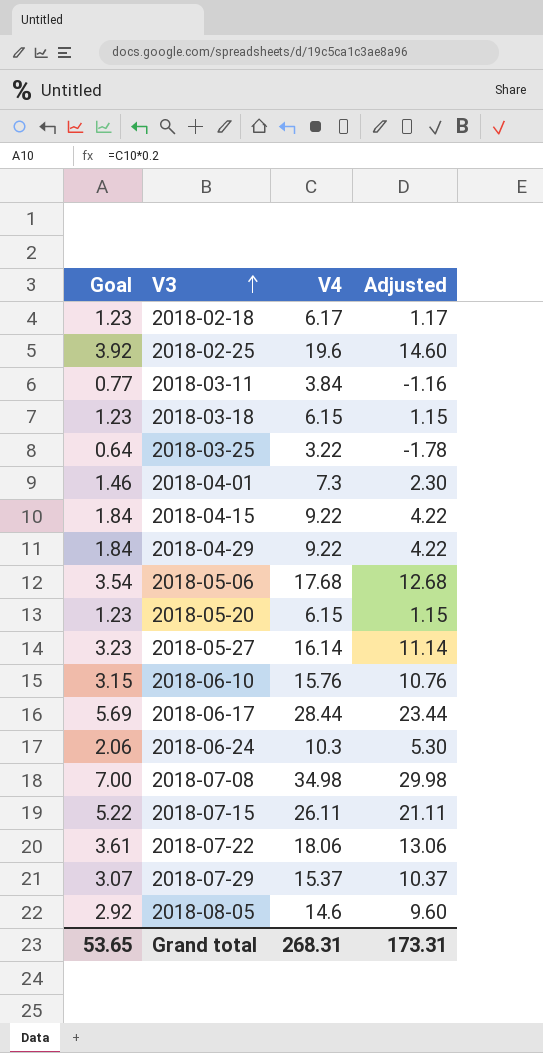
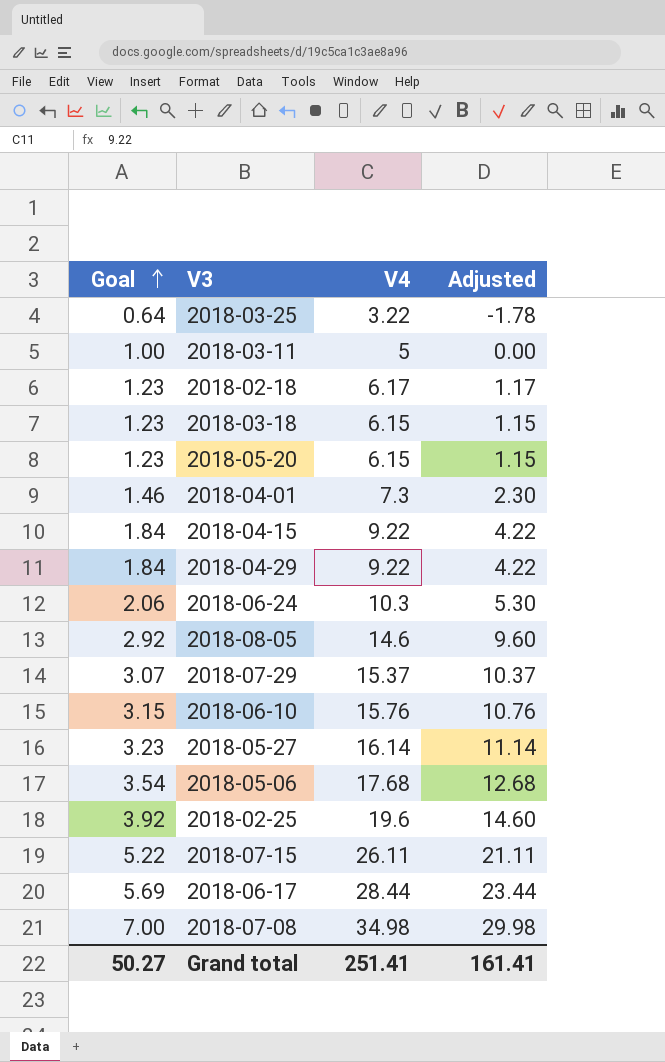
row order: V3 ascending -> Goal ascending
row 2018-07-22: 3.61 | 18.06 | 13.06 -> none
2018-03-11 | Goal: 0.77 -> 1.00
2018-03-11 | V4: 3.84 -> 5
2018-03-11 | Adjusted: -1.16 -> 0.00
Grand total | Goal: 53.65 -> 50.27
Grand total | V4: 268.31 -> 251.41
Grand total | Adjusted: 173.31 -> 161.41

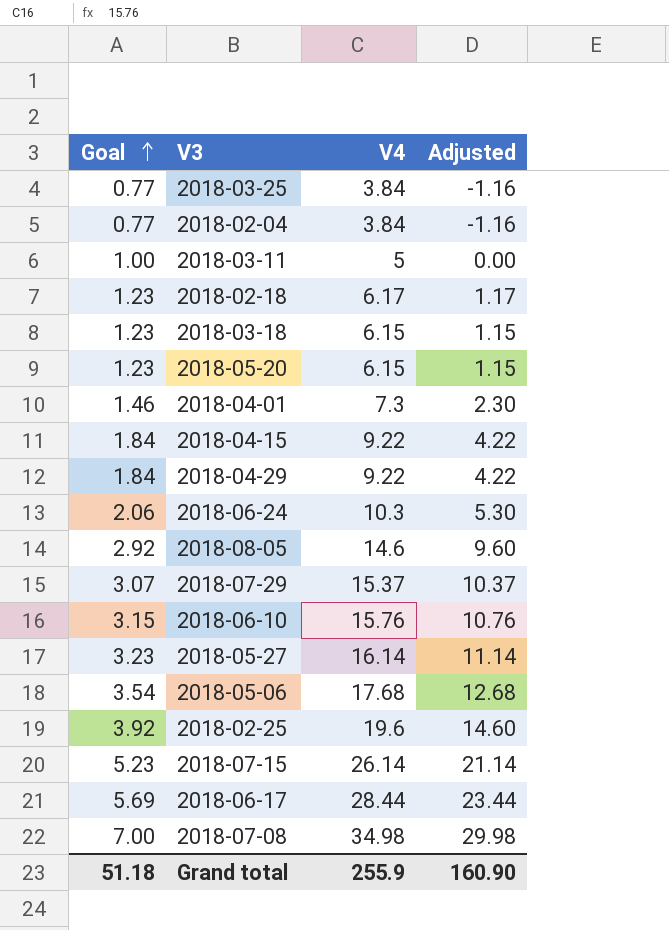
2018-03-25 | Goal: 0.64 -> 0.77
2018-03-25 | V4: 3.22 -> 3.84
2018-03-25 | Adjusted: -1.78 -> -1.16
row 2018-02-04: none -> 0.77 | 3.84 | -1.16
2018-07-15 | Goal: 5.22 -> 5.23
2018-07-15 | V4: 26.11 -> 26.14
2018-07-15 | Adjusted: 21.11 -> 21.14
Grand total | Goal: 50.27 -> 51.18
Grand total | V4: 251.41 -> 255.9
Grand total | Adjusted: 161.41 -> 160.90

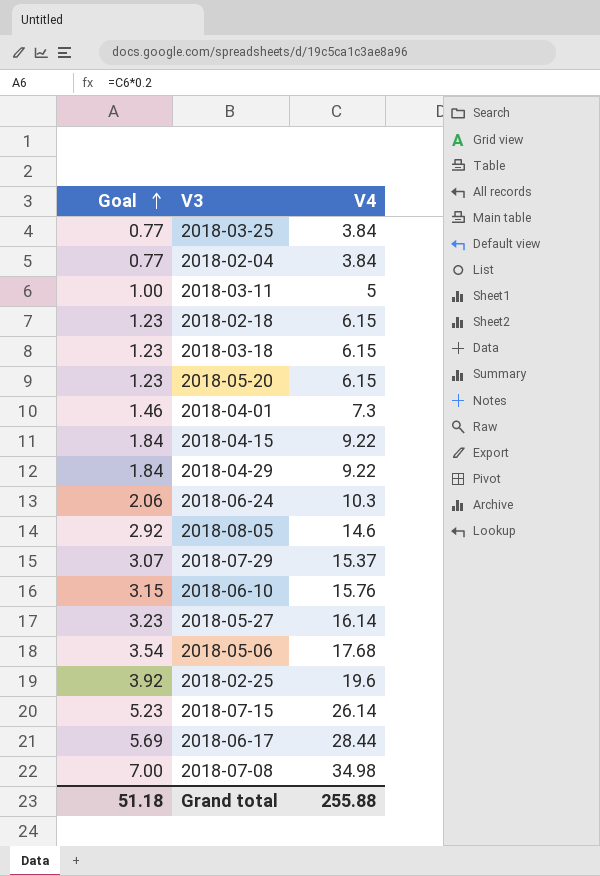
column Adjusted | formula: [V4] - 5 -> none
2018-02-18 | V4: 6.17 -> 6.15
Grand total | V4: 255.9 -> 255.88

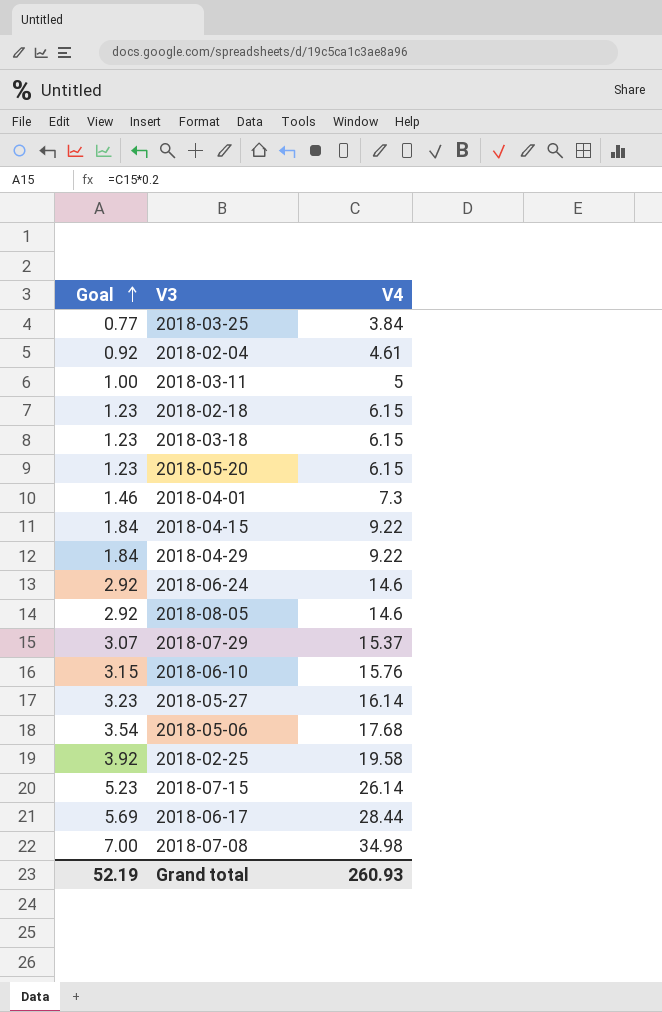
2018-02-04 | Goal: 0.77 -> 0.92
2018-02-04 | V4: 3.84 -> 4.61
2018-06-24 | Goal: 2.06 -> 2.92
2018-06-24 | V4: 10.3 -> 14.6
2018-02-25 | V4: 19.6 -> 19.58
Grand total | Goal: 51.18 -> 52.19
Grand total | V4: 255.88 -> 260.93

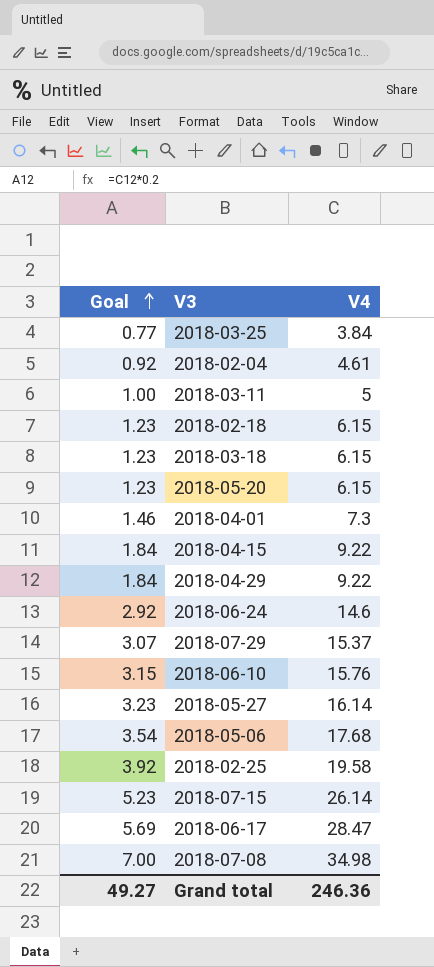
row 2018-08-05: 2.92 | 14.6 -> none
2018-06-17 | V4: 28.44 -> 28.47
Grand total | Goal: 52.19 -> 49.27
Grand total | V4: 260.93 -> 246.36

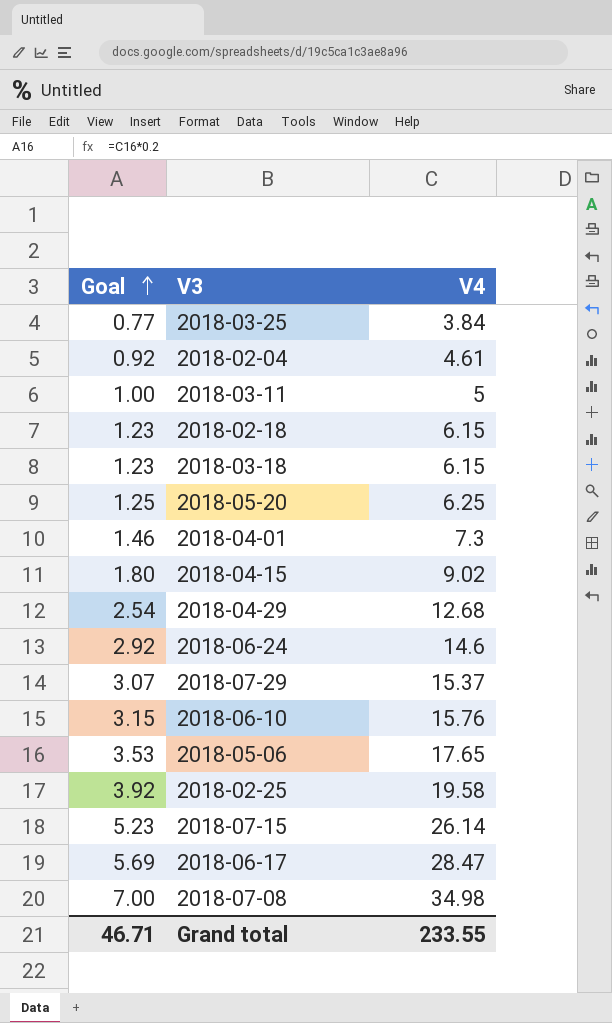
row 2018-05-27: 3.23 | 16.14 -> none
2018-05-20 | Goal: 1.23 -> 1.25
2018-05-20 | V4: 6.15 -> 6.25
2018-04-15 | Goal: 1.84 -> 1.80
2018-04-15 | V4: 9.22 -> 9.02
2018-04-29 | Goal: 1.84 -> 2.54
2018-04-29 | V4: 9.22 -> 12.68
2018-05-06 | Goal: 3.54 -> 3.53
2018-05-06 | V4: 17.68 -> 17.65
Grand total | Goal: 49.27 -> 46.71
Grand total | V4: 246.36 -> 233.55

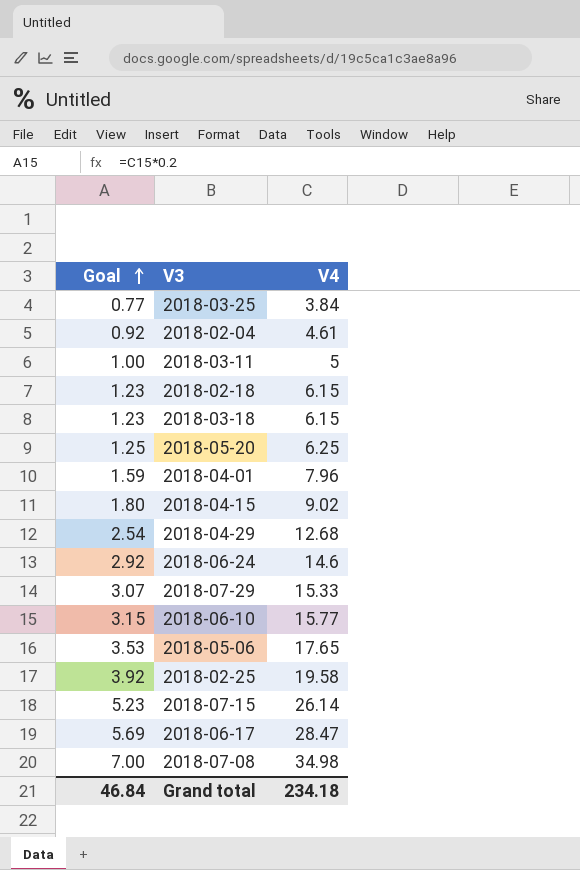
2018-04-01 | Goal: 1.46 -> 1.59
2018-04-01 | V4: 7.3 -> 7.96
2018-07-29 | V4: 15.37 -> 15.33
2018-06-10 | V4: 15.76 -> 15.77
Grand total | Goal: 46.71 -> 46.84
Grand total | V4: 233.55 -> 234.18

